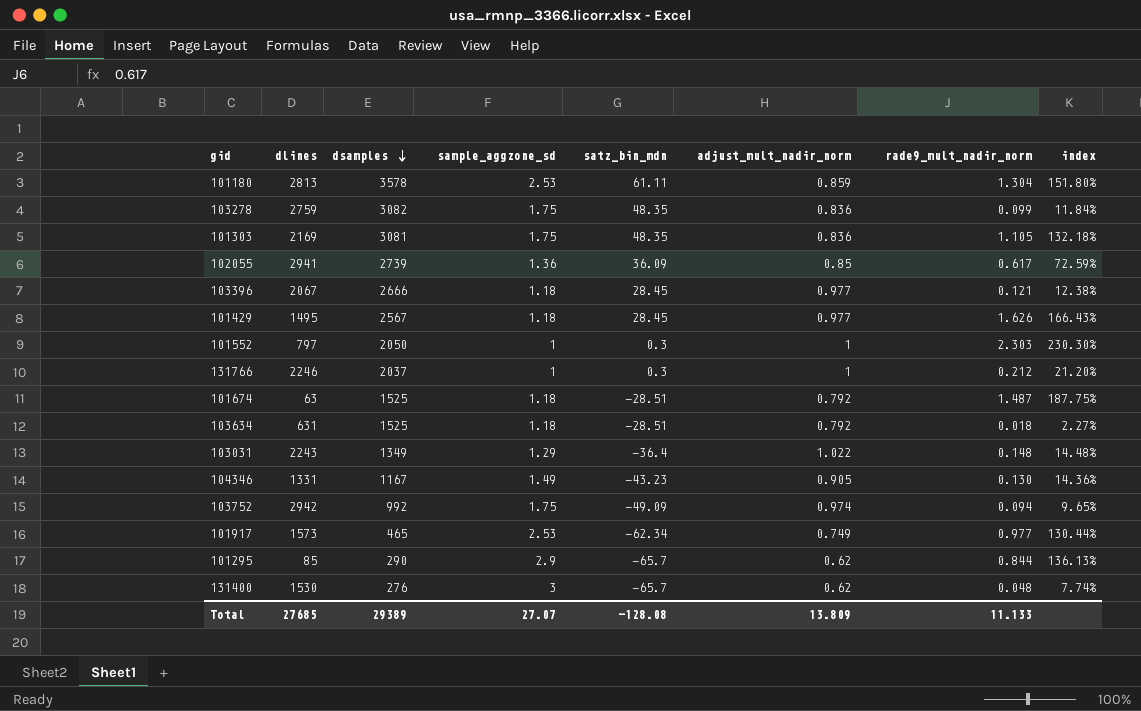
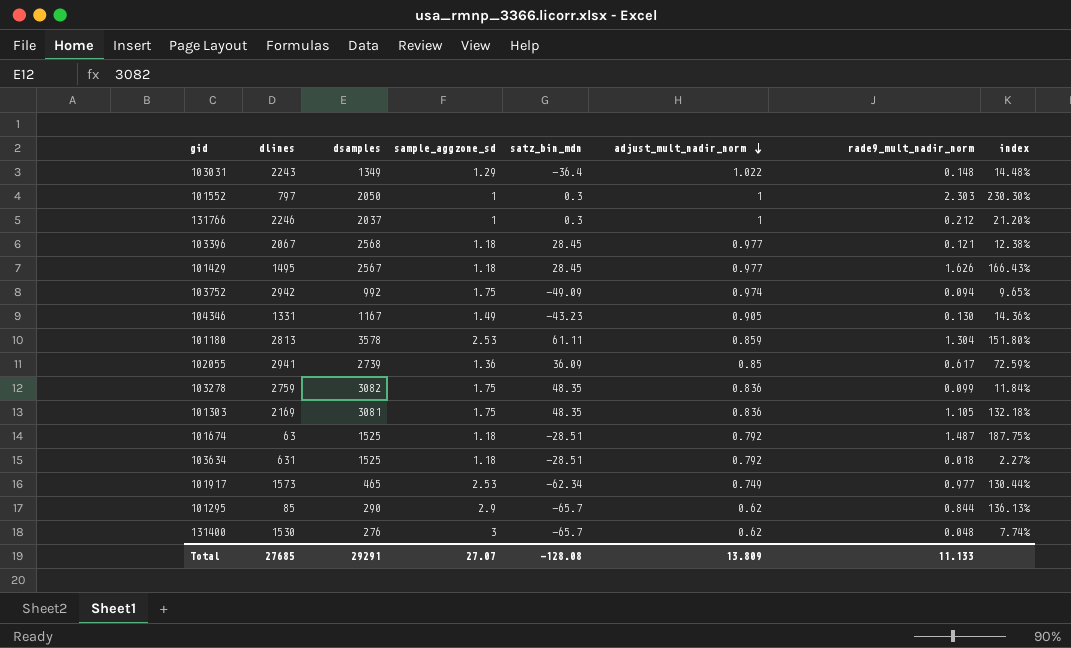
row order: dsamples descending -> adjust_mult_nadir_norm descending
103396 | dsamples: 2666 -> 2568
Total | dsamples: 29389 -> 29291

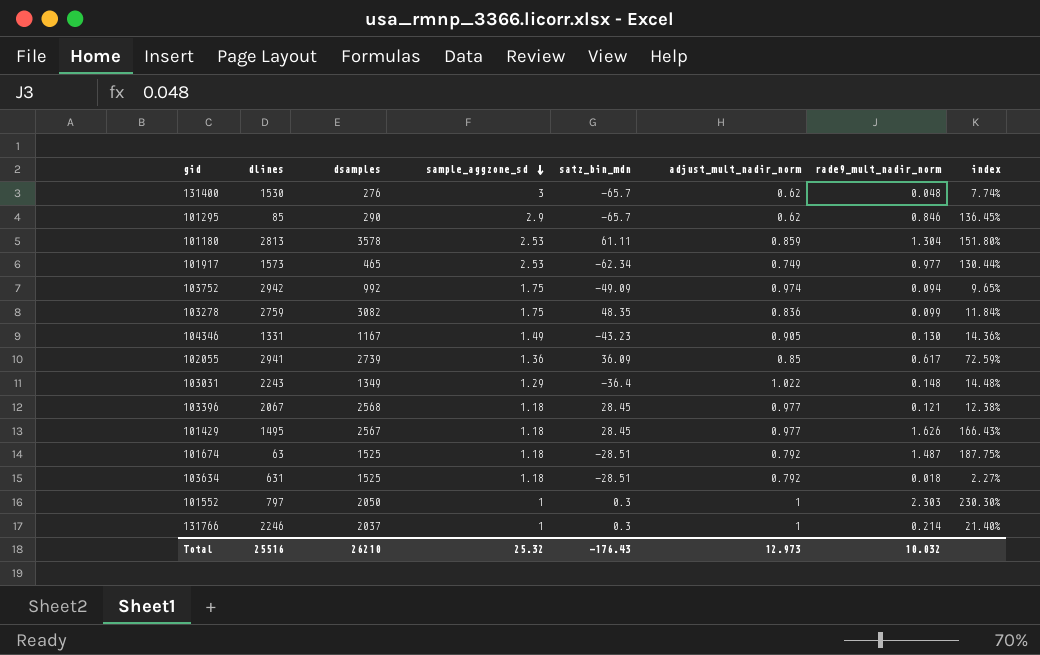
row order: adjust_mult_nadir_norm descending -> sample_aggzone_sd descending
row 101303: 2169 | 3081 | 1.75 | 48.35 | 0.836 | 1.105 | 132.18% -> none
101295 | rade9_mult_nadir_norm: 0.844 -> 0.846
101295 | index: 136.13% -> 136.45%
131766 | rade9_mult_nadir_norm: 0.212 -> 0.214
131766 | index: 21.20% -> 21.40%
Total | dlines: 27685 -> 25516
Total | dsamples: 29291 -> 26210
Total | sample_aggzone_sd: 27.07 -> 25.32
Total | satz_bin_mdn: -128.08 -> -176.43
Total | adjust_mult_nadir_norm: 13.809 -> 12.973
Total | rade9_mult_nadir_norm: 11.133 -> 10.032

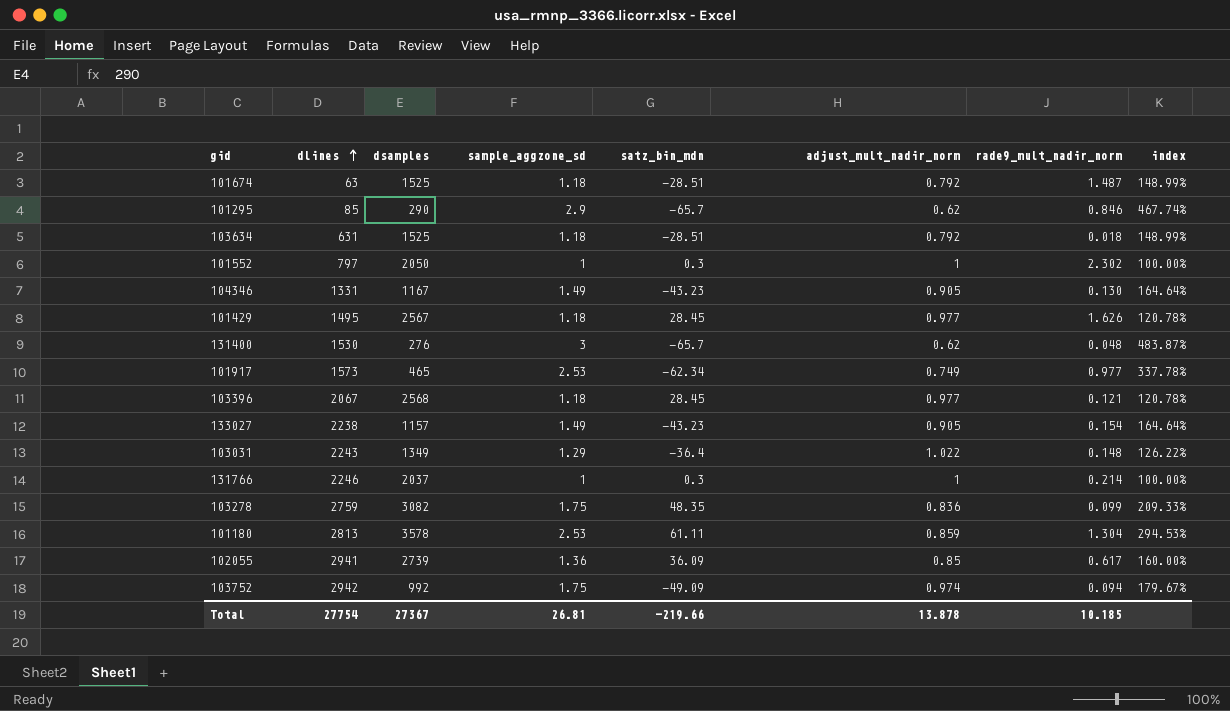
row order: sample_aggzone_sd descending -> dlines ascending
column index | formula: [rade9_mult_nadir_norm] / [adjust_mult_nadir_norm] -> [sample_aggzone_sd] / [adjust_mult_nadir_norm]
101552 | rade9_mult_nadir_norm: 2.303 -> 2.302
row 133027: none -> 2238 | 1157 | 1.49 | -43.23 | 0.905 | 0.154 | 164.64%
Total | dlines: 25516 -> 27754
Total | dsamples: 26210 -> 27367
Total | sample_aggzone_sd: 25.32 -> 26.81
Total | satz_bin_mdn: -176.43 -> -219.66
Total | adjust_mult_nadir_norm: 12.973 -> 13.878
Total | rade9_mult_nadir_norm: 10.032 -> 10.185

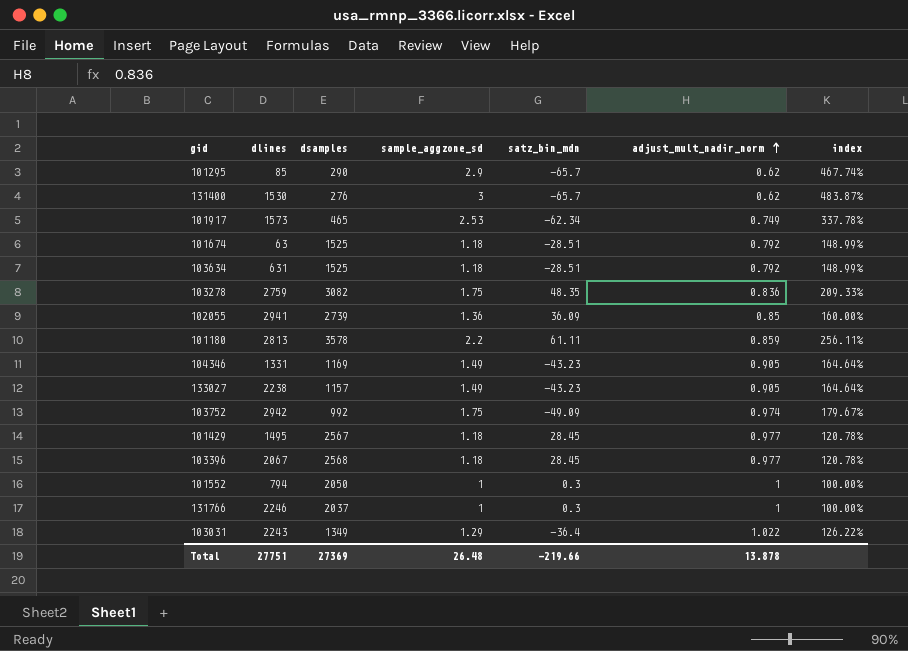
row order: dlines ascending -> adjust_mult_nadir_norm ascending
column rade9_mult_nadir_norm | position: 7 -> none
101180 | sample_aggzone_sd: 2.53 -> 2.2
101180 | index: 294.53% -> 256.11%
104346 | dsamples: 1167 -> 1169
101552 | dlines: 797 -> 794
Total | dlines: 27754 -> 27751
Total | dsamples: 27367 -> 27369
Total | sample_aggzone_sd: 26.81 -> 26.48

